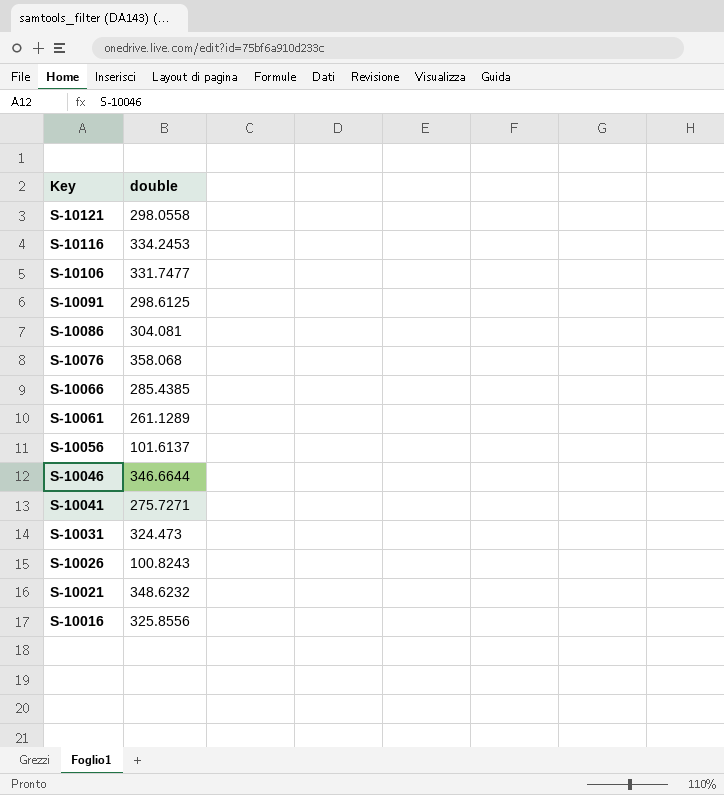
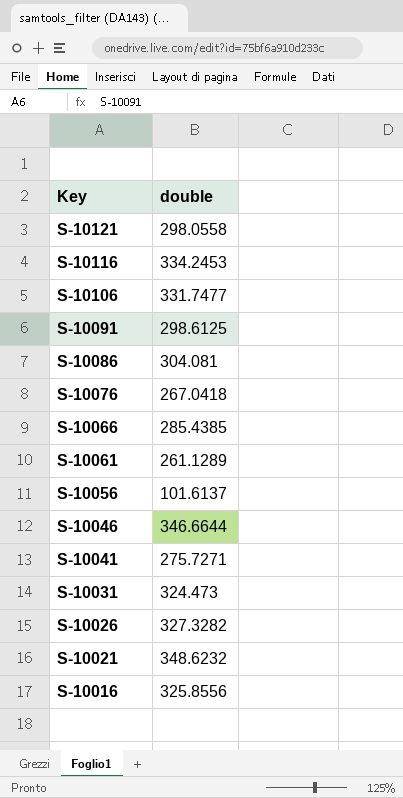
S-10076 | double: 358.068 -> 267.0418
S-10026 | double: 100.8243 -> 327.3282

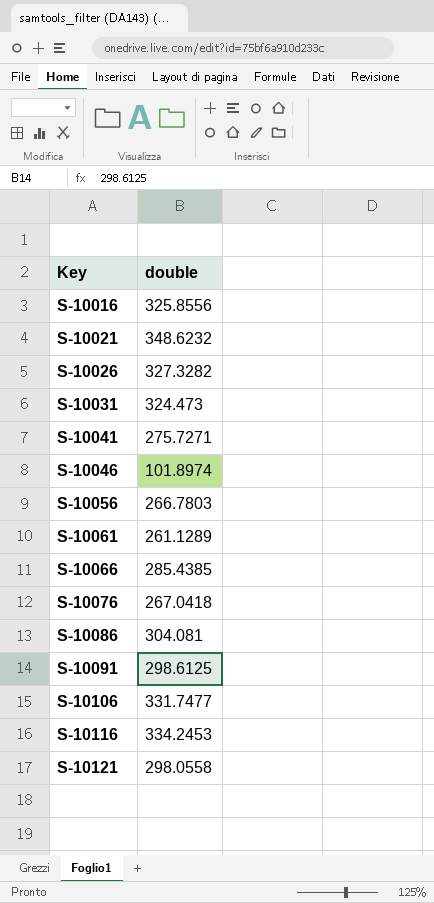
row order: Key descending -> Key ascending
S-10046 | double: 346.6644 -> 101.8974
S-10056 | double: 101.6137 -> 266.7803

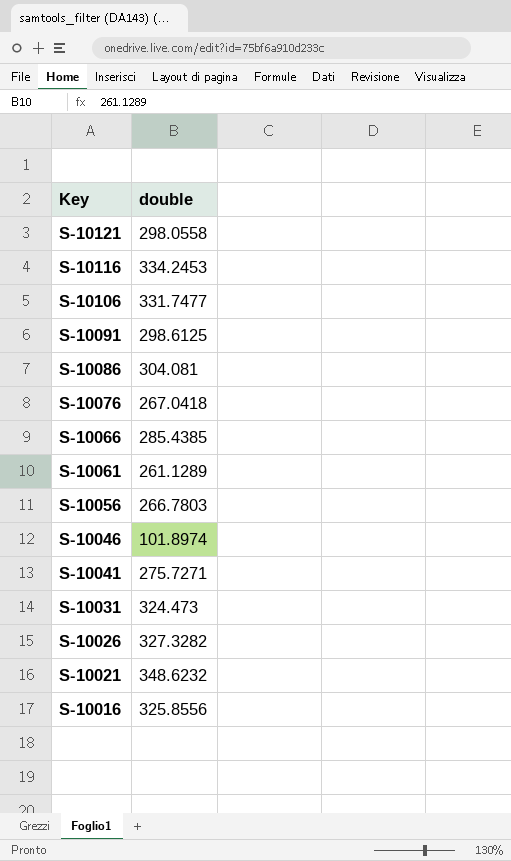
row order: Key ascending -> Key descending

